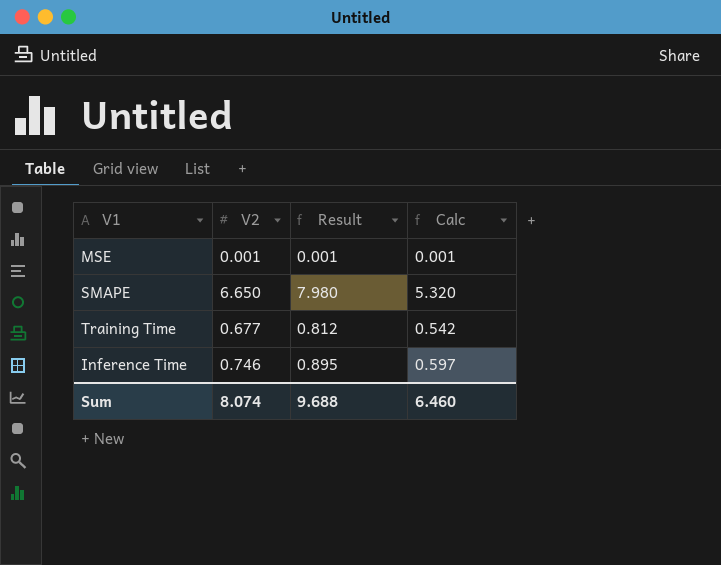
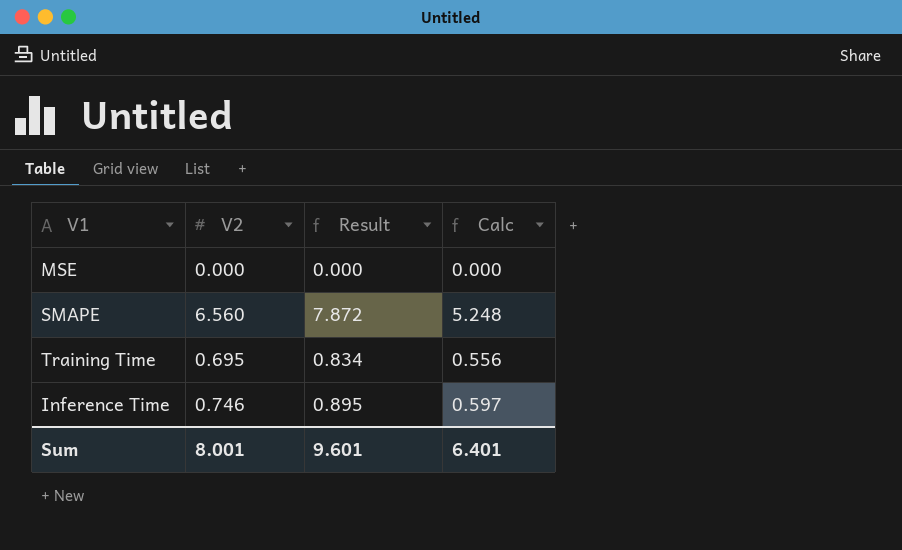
MSE | V2: 0.001 -> 0.000
MSE | Result: 0.001 -> 0.000
MSE | Calc: 0.001 -> 0.000
SMAPE | V2: 6.650 -> 6.560
SMAPE | Result: 7.980 -> 7.872
SMAPE | Calc: 5.320 -> 5.248
Training Time | V2: 0.677 -> 0.695
Training Time | Result: 0.812 -> 0.834
Training Time | Calc: 0.542 -> 0.556
Sum | V2: 8.074 -> 8.001
Sum | Result: 9.688 -> 9.601
Sum | Calc: 6.460 -> 6.401

